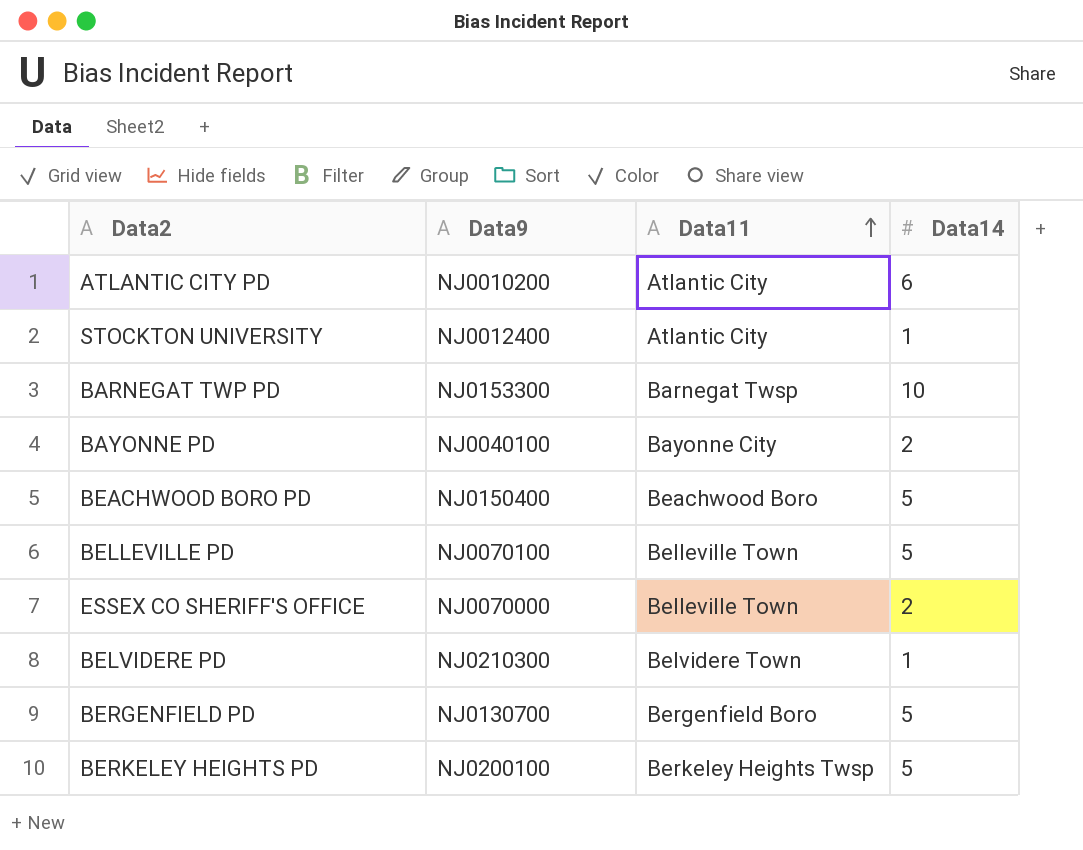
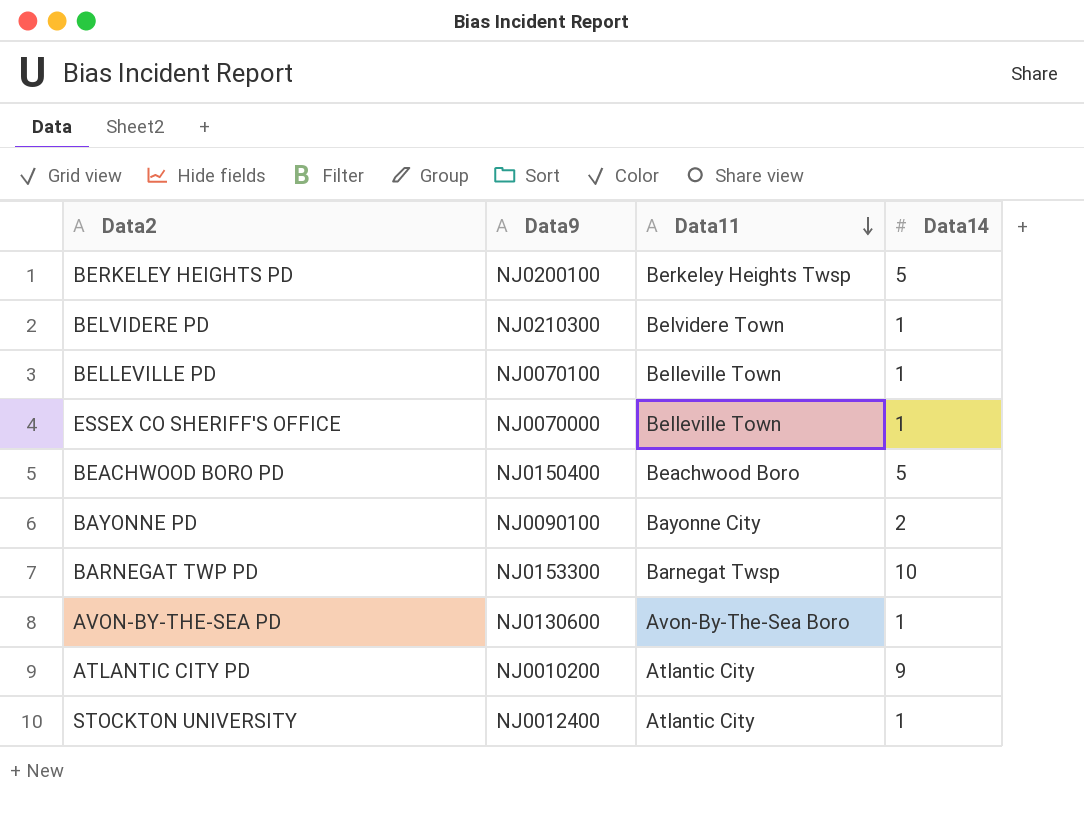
row order: Data11 ascending -> Data11 descending
row BERGENFIELD PD: NJ0130700 | Bergenfield Boro | 5 -> none
BELLEVILLE PD | Data14: 5 -> 1
ESSEX CO SHERIFF'S OFFICE | Data14: 2 -> 1
BAYONNE PD | Data9: NJ0040100 -> NJ0090100
row AVON-BY-THE-SEA PD: none -> NJ0130600 | Avon-By-The-Sea Boro | 1
ATLANTIC CITY PD | Data14: 6 -> 9

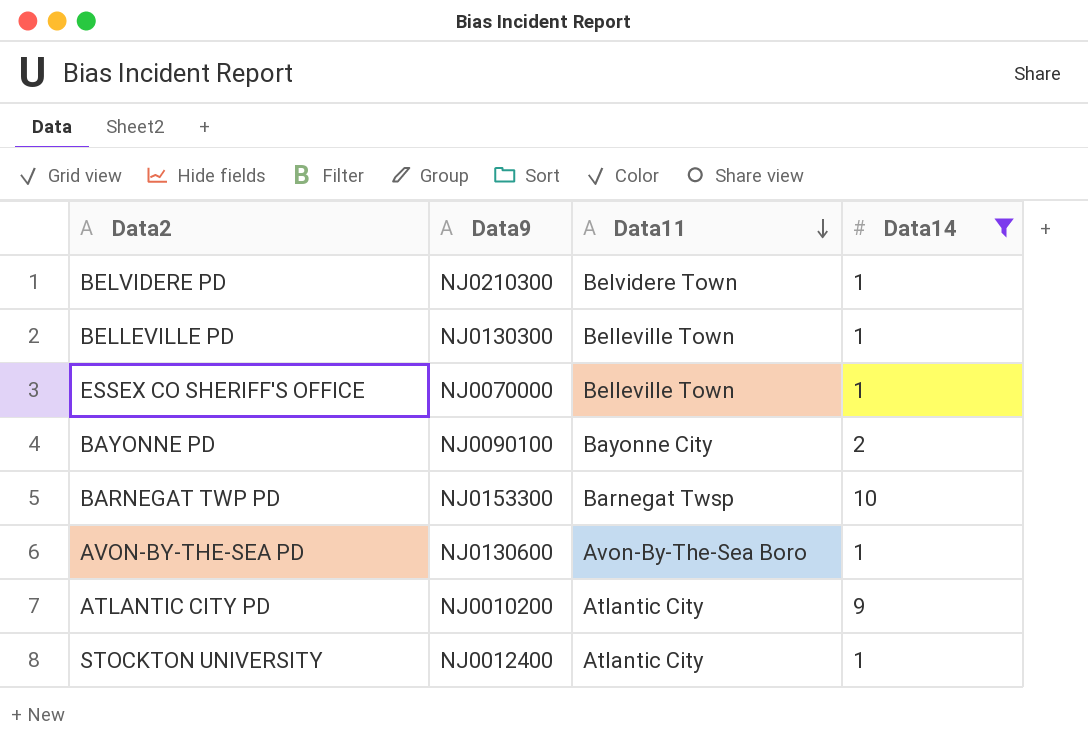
filter: none -> Data14 != 5
BELLEVILLE PD | Data9: NJ0070100 -> NJ0130300

